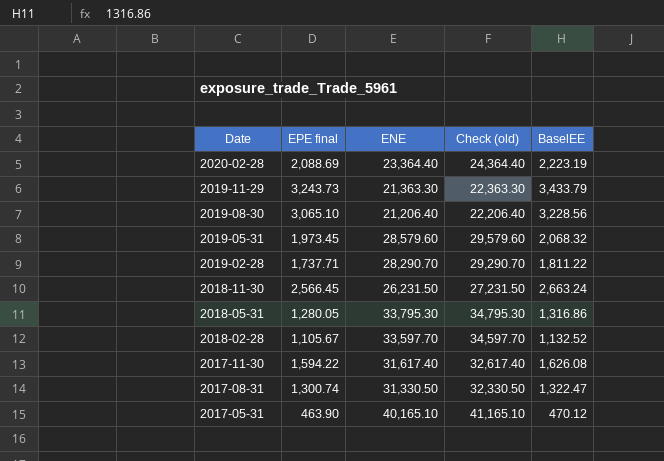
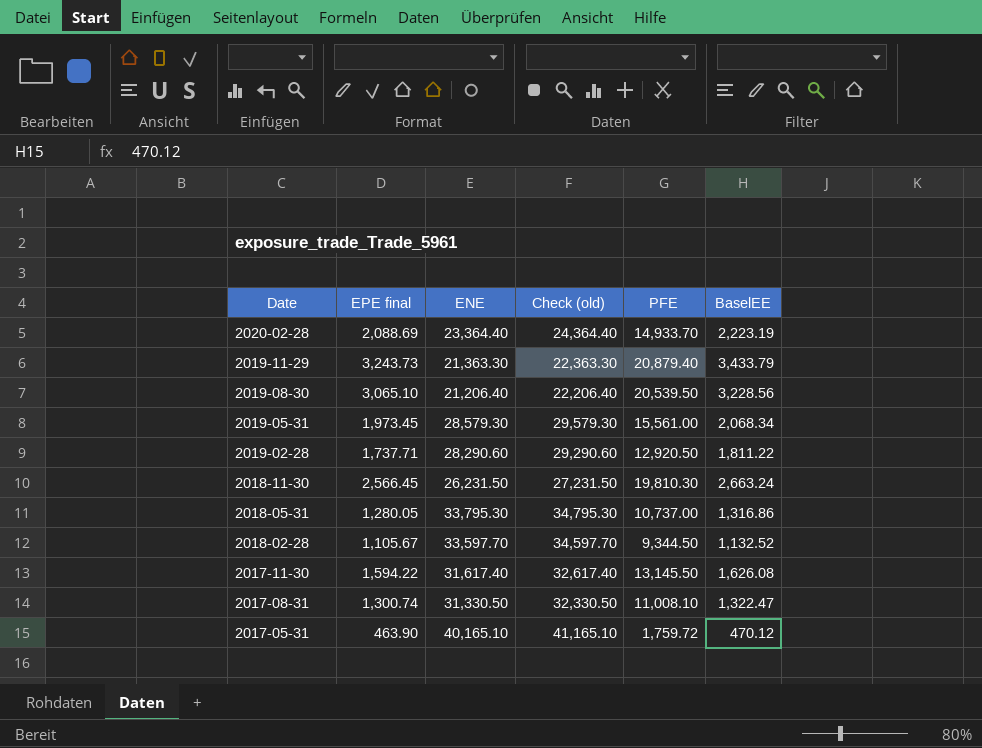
column PFE | position: none -> 5
2019-05-31 | ENE: 28,579.60 -> 28,579.30
2019-05-31 | Check (old): 29,579.60 -> 29,579.30
2019-05-31 | BaselEE: 2,068.32 -> 2,068.34
2019-02-28 | ENE: 28,290.70 -> 28,290.60
2019-02-28 | Check (old): 29,290.70 -> 29,290.60

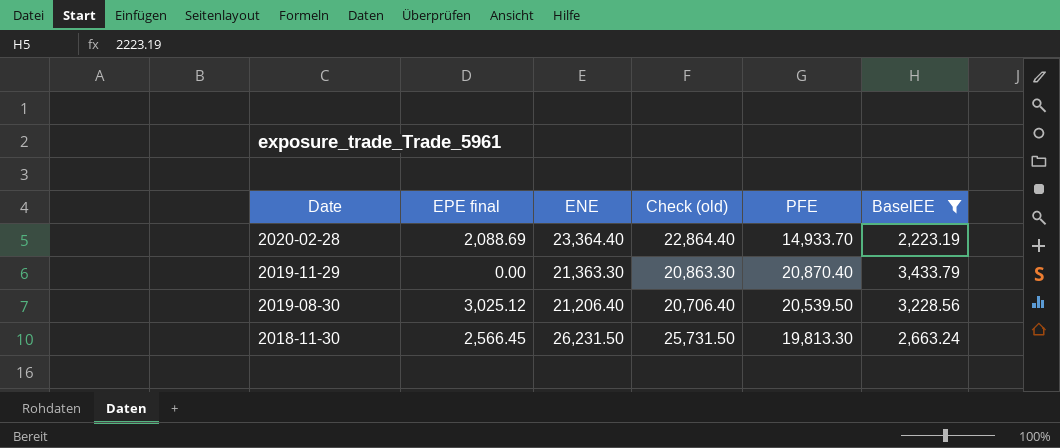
filter: none -> BaselEE >= 2,223.19
column Check (old) | formula: [ENE] + 1000 -> [ENE] - 500
2019-11-29 | EPE final: 3,243.73 -> 0.00
2019-11-29 | PFE: 20,879.40 -> 20,870.40
2019-08-30 | EPE final: 3,065.10 -> 3,025.12
2018-11-30 | PFE: 19,810.30 -> 19,813.30

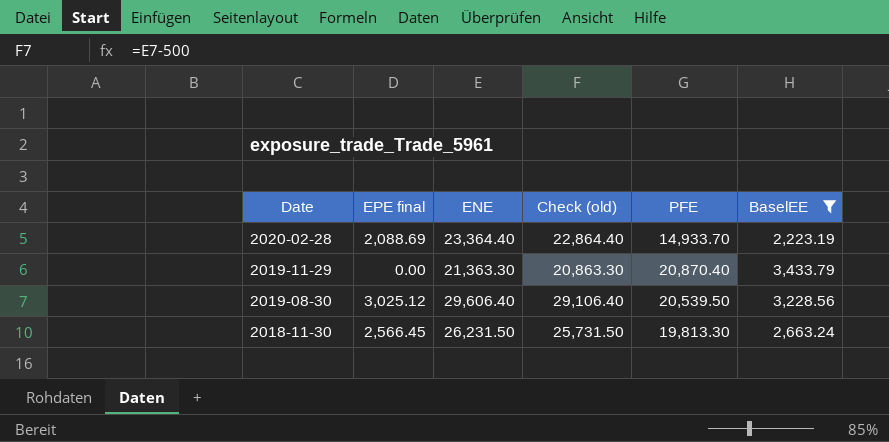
2019-08-30 | ENE: 21,206.40 -> 29,606.40
2019-08-30 | Check (old): 20,706.40 -> 29,106.40

